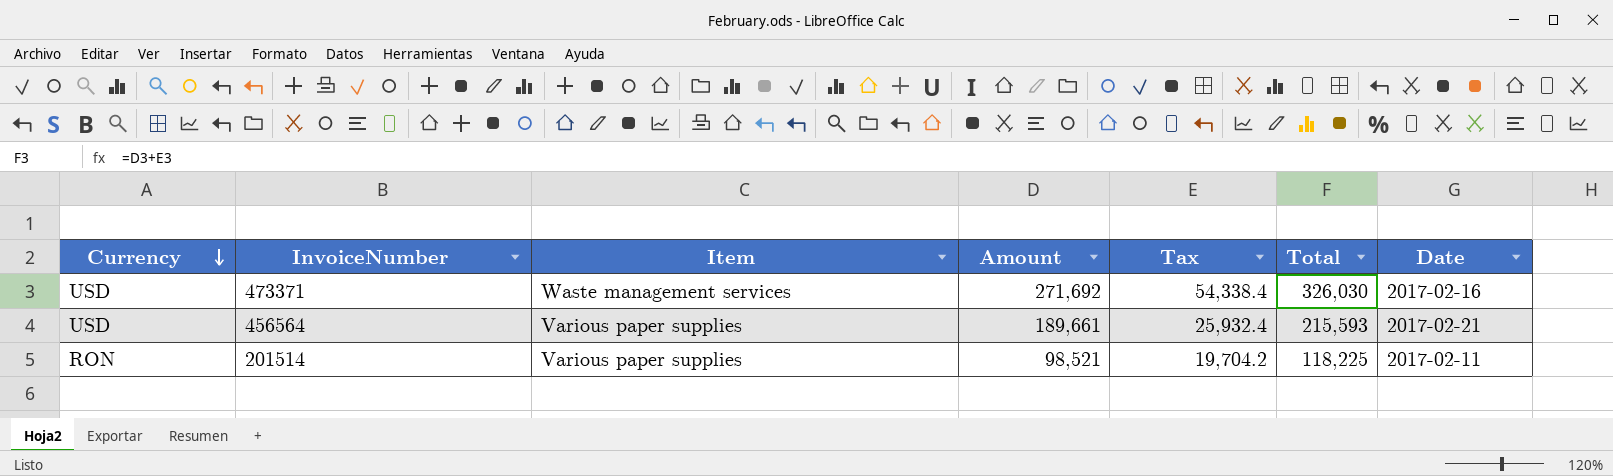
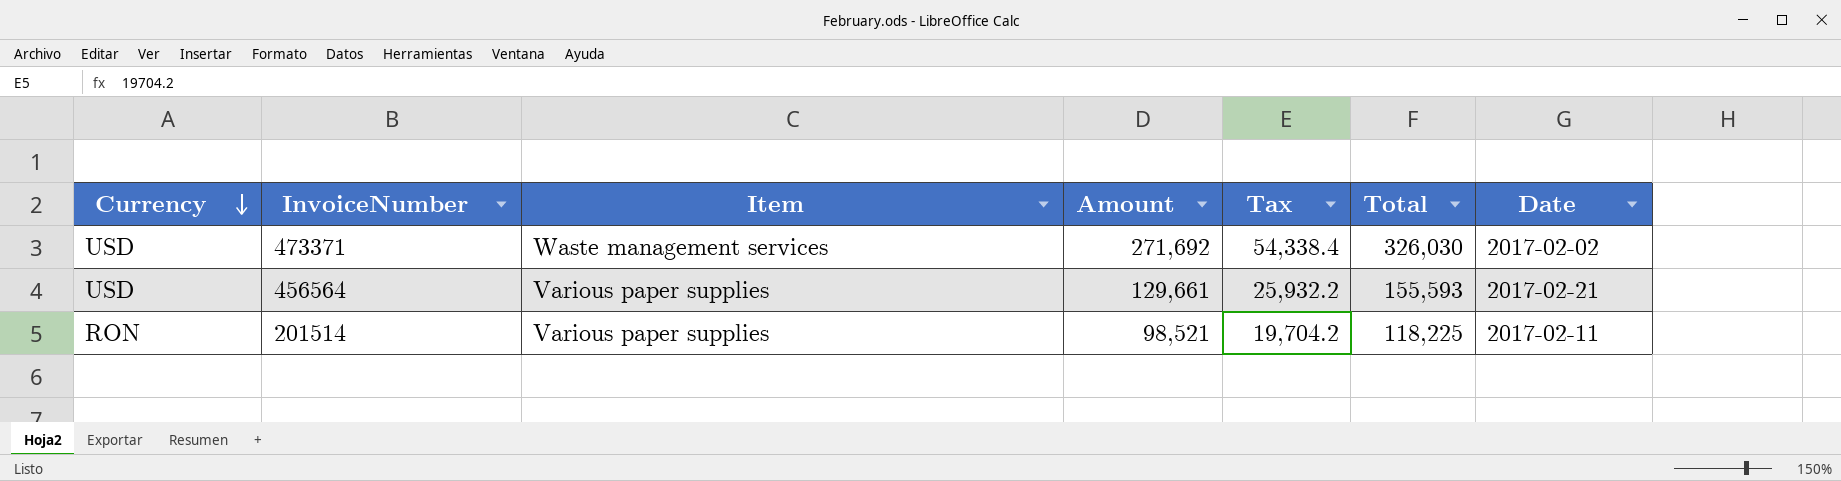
473371 | Date: 2017-02-16 -> 2017-02-02
456564 | Amount: 189,661 -> 129,661
456564 | Tax: 25,932.4 -> 25,932.2
456564 | Total: 215,593 -> 155,593

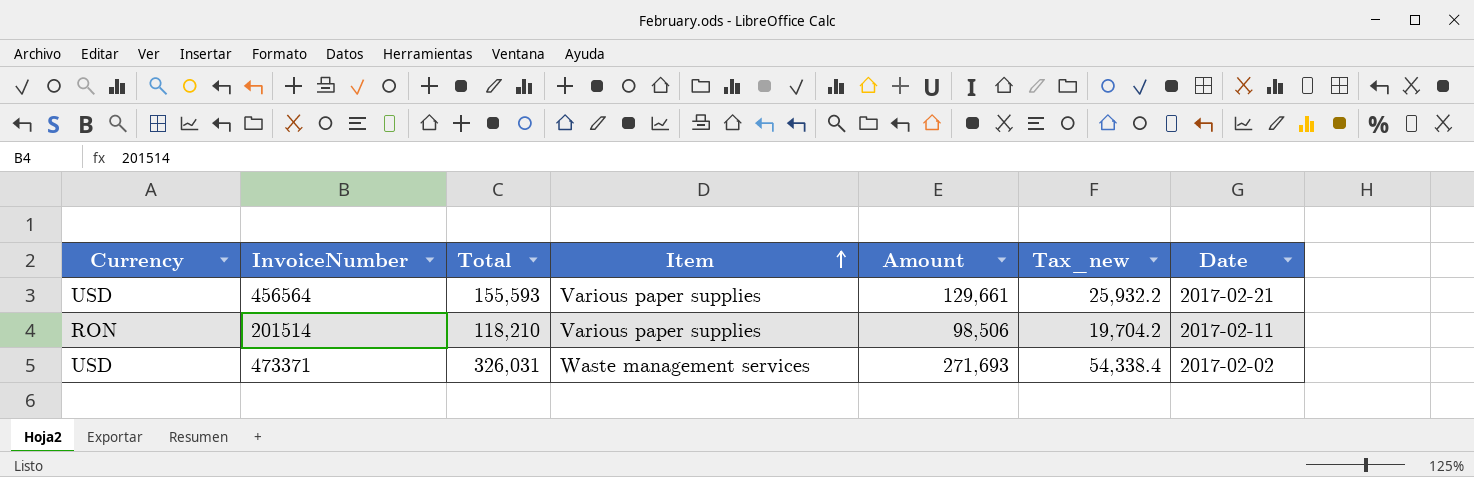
row order: Currency descending -> Item ascending
column Total | position: 6 -> 3
column name: Tax -> Tax_new
201514 | Total: 118,225 -> 118,210
201514 | Amount: 98,521 -> 98,506
473371 | Total: 326,030 -> 326,031
473371 | Amount: 271,692 -> 271,693

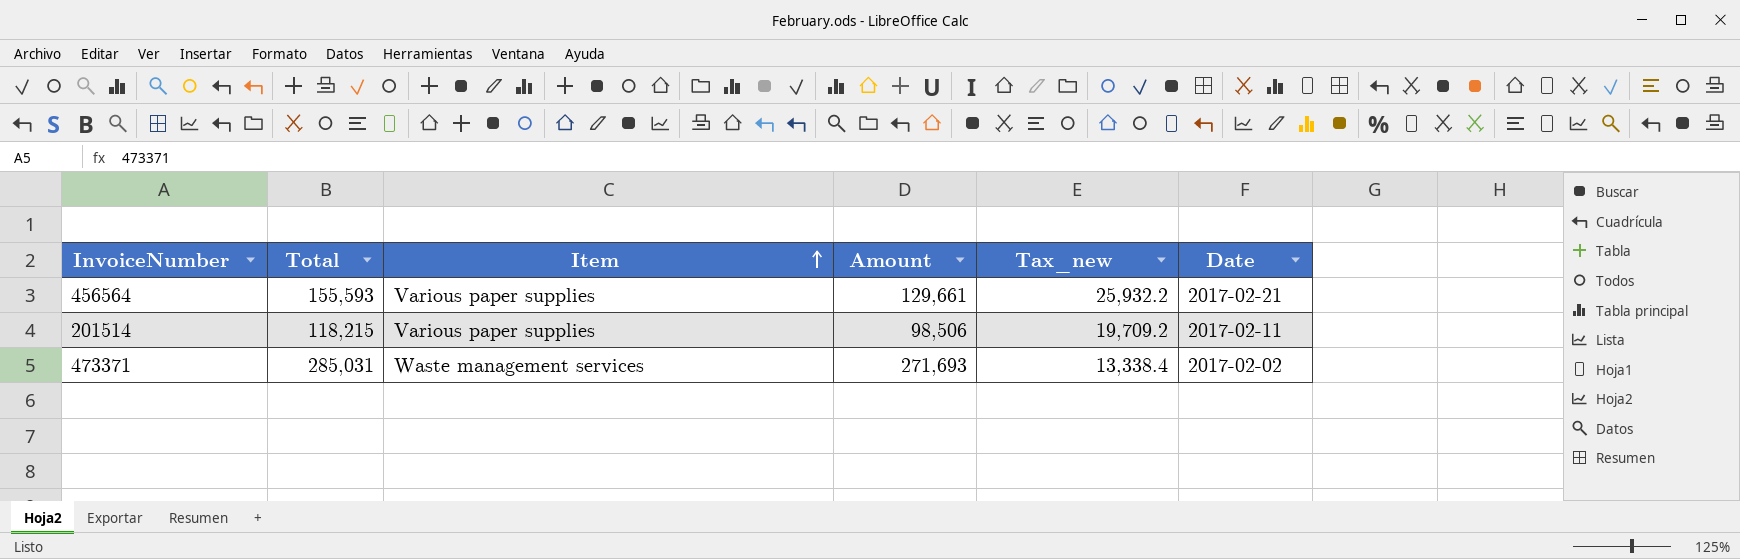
column Currency | position: 1 -> none
201514 | Total: 118,210 -> 118,215
201514 | Tax_new: 19,704.2 -> 19,709.2
473371 | Total: 326,031 -> 285,031
473371 | Tax_new: 54,338.4 -> 13,338.4

